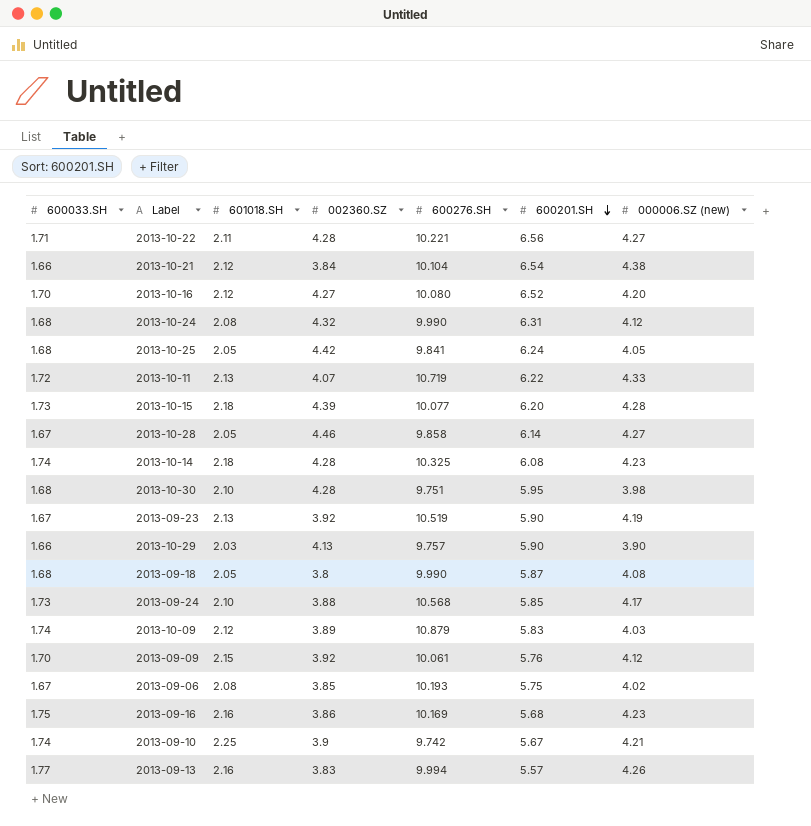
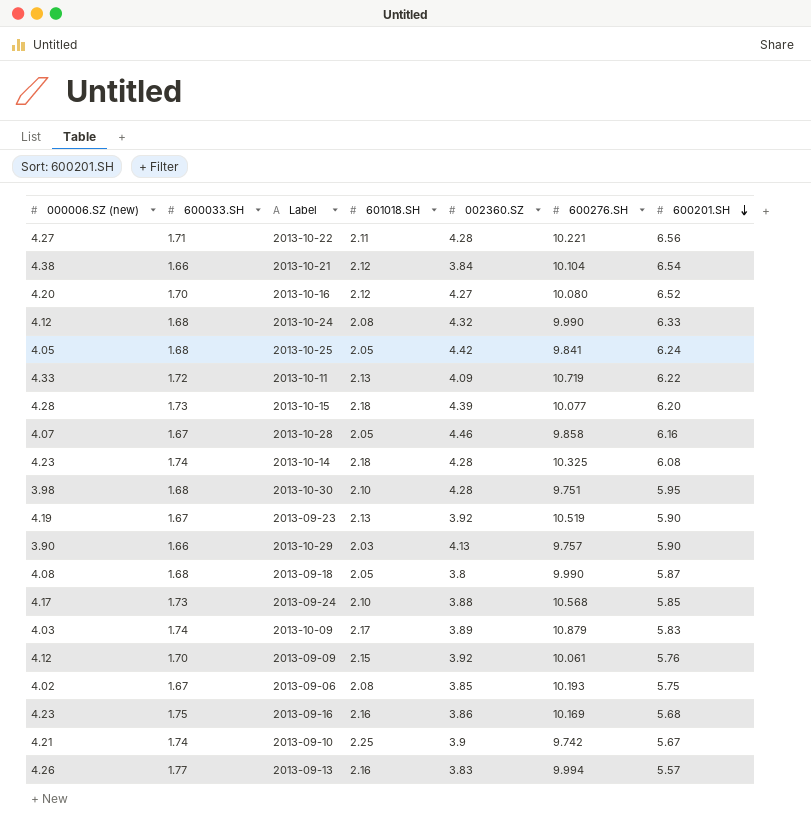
column 000006.SZ (new) | position: 7 -> 1
2013-10-24 | 600201.SH: 6.31 -> 6.33
2013-10-11 | 002360.SZ: 4.07 -> 4.09
2013-10-28 | 000006.SZ (new): 4.27 -> 4.07
2013-10-28 | 600201.SH: 6.14 -> 6.16
2013-10-09 | 601018.SH: 2.12 -> 2.17

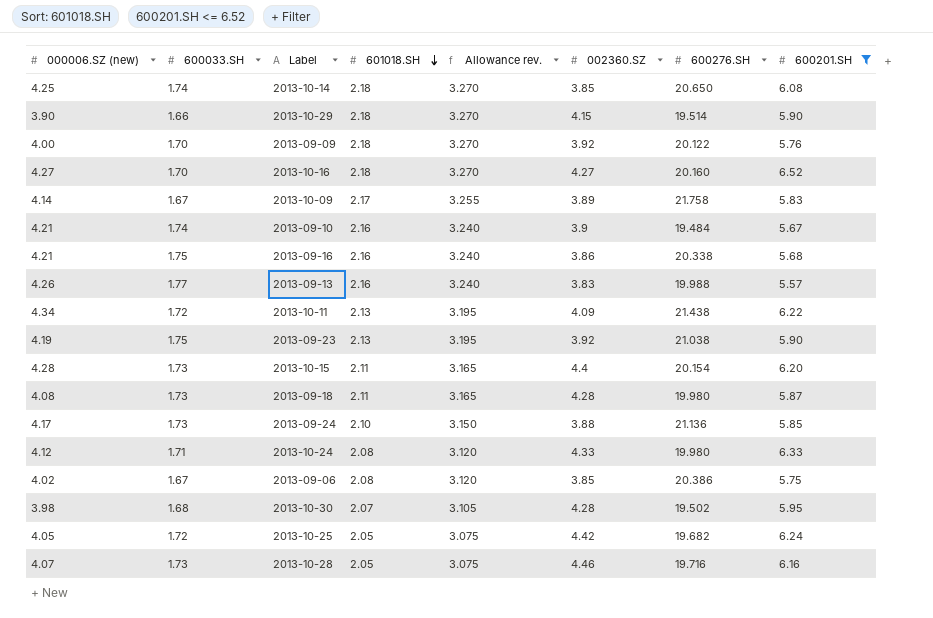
filter: none -> 600201.SH <= 6.52
row order: 600201.SH descending -> 601018.SH descending
column Allowance rev. | formula: none -> [601018.SH] * 1.5
2013-10-14 | 000006.SZ (new): 4.23 -> 4.25
2013-10-14 | 002360.SZ: 4.28 -> 3.85
2013-10-14 | 600276.SH: 10.325 -> 20.650
2013-10-29 | 601018.SH: 2.03 -> 2.18
2013-10-29 | 002360.SZ: 4.13 -> 4.15
2013-10-29 | 600276.SH: 9.757 -> 19.514
2013-09-09 | 000006.SZ (new): 4.12 -> 4.00
2013-09-09 | 601018.SH: 2.15 -> 2.18
2013-09-09 | 600276.SH: 10.061 -> 20.122
2013-10-16 | 000006.SZ (new): 4.20 -> 4.27
2013-10-16 | 601018.SH: 2.12 -> 2.18
2013-10-16 | 600276.SH: 10.080 -> 20.160
2013-10-09 | 000006.SZ (new): 4.03 -> 4.14
2013-10-09 | 600033.SH: 1.74 -> 1.67
2013-10-09 | 600276.SH: 10.879 -> 21.758
2013-09-10 | 601018.SH: 2.25 -> 2.16
2013-09-10 | 600276.SH: 9.742 -> 19.484
2013-09-16 | 000006.SZ (new): 4.23 -> 4.21
2013-09-16 | 600276.SH: 10.169 -> 20.338
2013-09-13 | 600276.SH: 9.994 -> 19.988
2013-10-11 | 000006.SZ (new): 4.33 -> 4.34
2013-10-11 | 600276.SH: 10.719 -> 21.438
2013-09-23 | 600033.SH: 1.67 -> 1.75
2013-09-23 | 600276.SH: 10.519 -> 21.038
2013-10-15 | 601018.SH: 2.18 -> 2.11
2013-10-15 | 002360.SZ: 4.39 -> 4.4
2013-10-15 | 600276.SH: 10.077 -> 20.154
2013-09-18 | 600033.SH: 1.68 -> 1.73
2013-09-18 | 601018.SH: 2.05 -> 2.11
2013-09-18 | 002360.SZ: 3.8 -> 4.28
2013-09-18 | 600276.SH: 9.990 -> 19.980
2013-09-24 | 600276.SH: 10.568 -> 21.136
2013-10-24 | 600033.SH: 1.68 -> 1.71
2013-10-24 | 002360.SZ: 4.32 -> 4.33
2013-10-24 | 600276.SH: 9.990 -> 19.980
2013-09-06 | 600276.SH: 10.193 -> 20.386
2013-10-30 | 601018.SH: 2.10 -> 2.07
2013-10-30 | 600276.SH: 9.751 -> 19.502
2013-10-25 | 600033.SH: 1.68 -> 1.72
2013-10-25 | 600276.SH: 9.841 -> 19.682
2013-10-28 | 600033.SH: 1.67 -> 1.73
2013-10-28 | 600276.SH: 9.858 -> 19.716

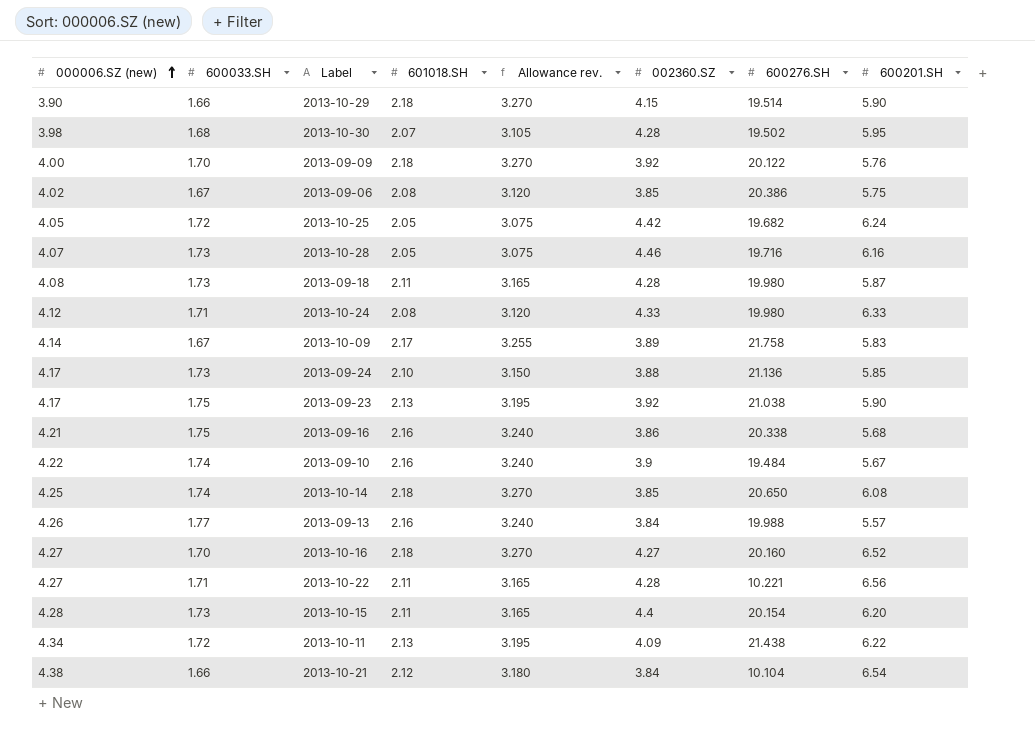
filter: 600201.SH <= 6.52 -> none
row order: 601018.SH descending -> 000006.SZ (new) ascending
2013-09-23 | 000006.SZ (new): 4.19 -> 4.17
2013-09-10 | 000006.SZ (new): 4.21 -> 4.22
2013-09-13 | 002360.SZ: 3.83 -> 3.84

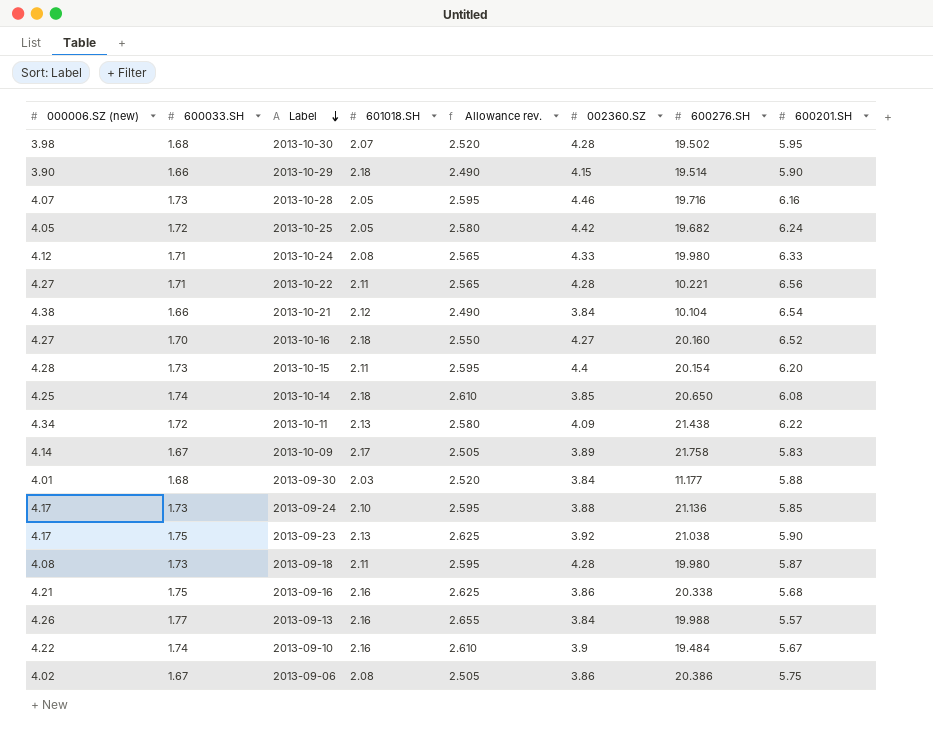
row order: 000006.SZ (new) ascending -> Label descending
column Allowance rev. | formula: [601018.SH] * 1.5 -> [600033.SH] * 1.5
row 2013-09-09: 4.00 | 1.70 | 2.18 | 3.270 | 3.92 | 20.122 | 5.76 -> none
row 2013-09-30: none -> 4.01 | 1.68 | 2.03 | 2.520 | 3.84 | 11.177 | 5.88
2013-09-06 | 002360.SZ: 3.85 -> 3.86

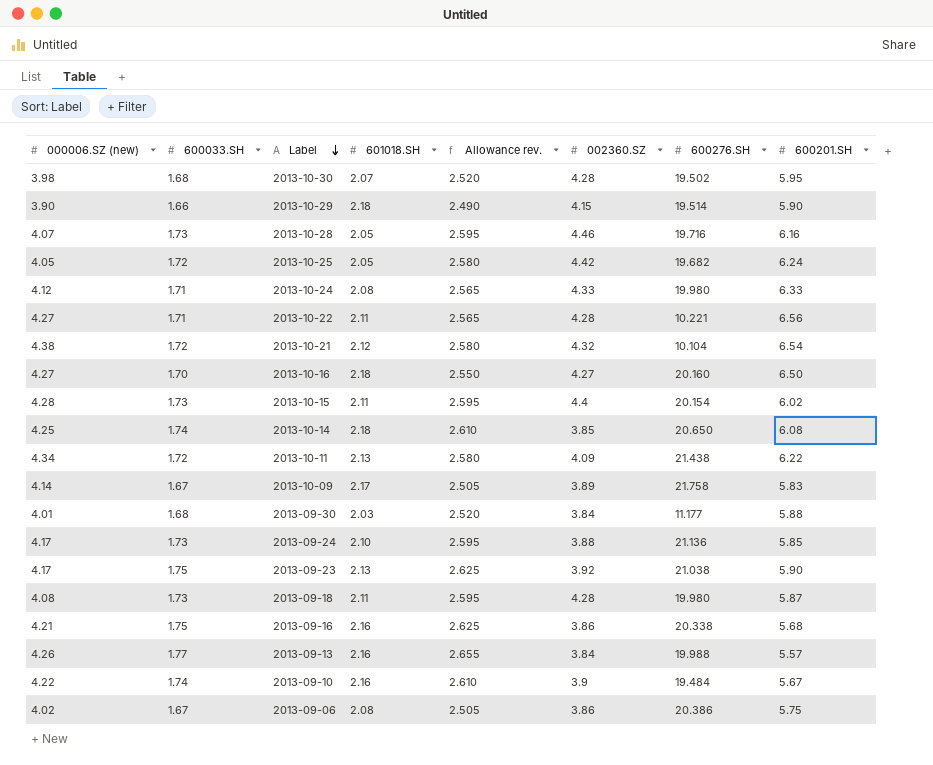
2013-10-21 | 600033.SH: 1.66 -> 1.72
2013-10-21 | Allowance rev.: 2.490 -> 2.580
2013-10-21 | 002360.SZ: 3.84 -> 4.32
2013-10-16 | 600201.SH: 6.52 -> 6.50
2013-10-15 | 600201.SH: 6.20 -> 6.02

